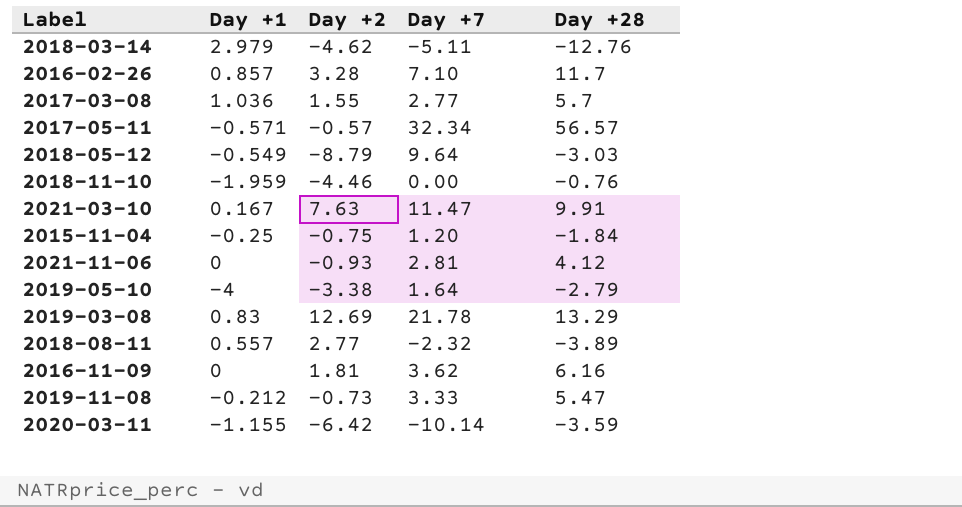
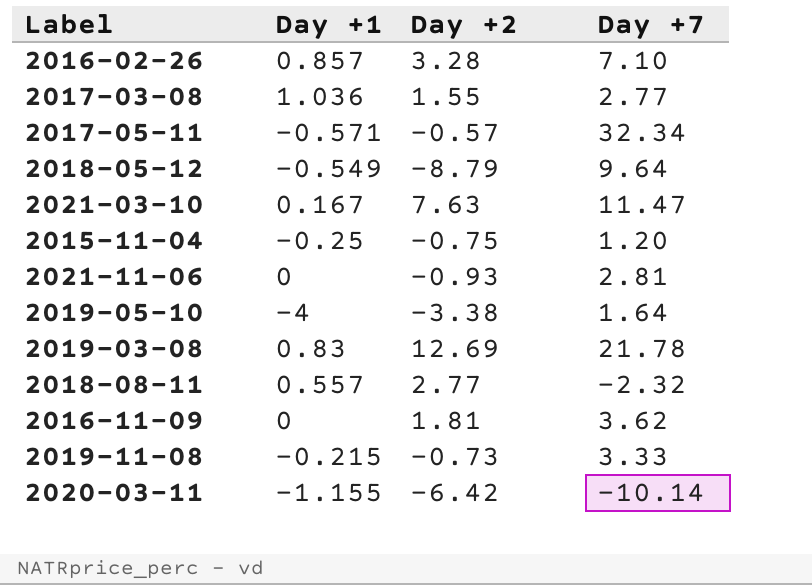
column Day +28 | position: 5 -> none
row 2018-03-14: 2.979 | -4.62 | -5.11 | -12.76 -> none
row 2018-11-10: -1.959 | -4.46 | 0.00 | -0.76 -> none
2019-11-08 | Day +1: -0.212 -> -0.215

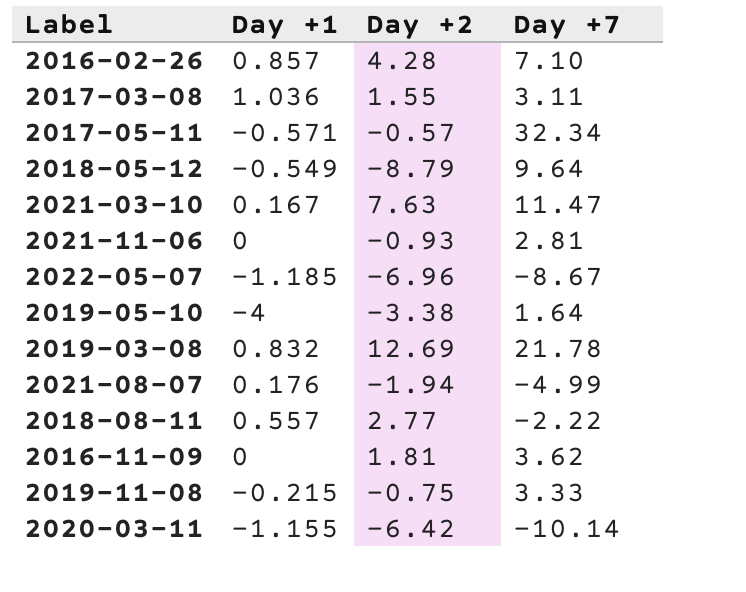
row 2015-11-04: -0.25 | -0.75 | 1.20 -> none
2016-02-26 | Day +2: 3.28 -> 4.28
2017-03-08 | Day +7: 2.77 -> 3.11
row 2022-05-07: none -> -1.185 | -6.96 | -8.67
2019-03-08 | Day +1: 0.83 -> 0.832
row 2021-08-07: none -> 0.176 | -1.94 | -4.99
2018-08-11 | Day +7: -2.32 -> -2.22
2019-11-08 | Day +2: -0.73 -> -0.75

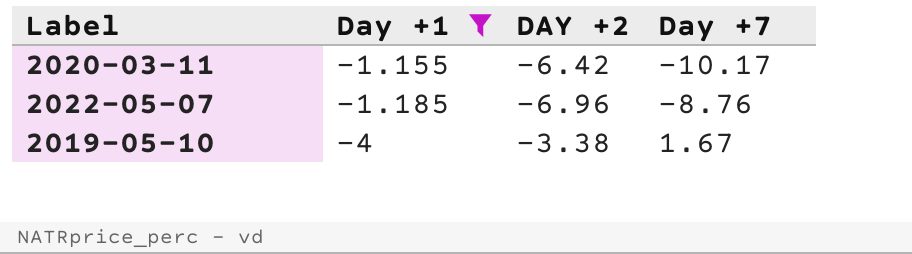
filter: none -> Day +1 <= -1.155
row order: none -> Day +1 descending
column name: Day +2 -> DAY +2
2020-03-11 | Day +7: -10.14 -> -10.17
2022-05-07 | Day +7: -8.67 -> -8.76
2019-05-10 | Day +7: 1.64 -> 1.67

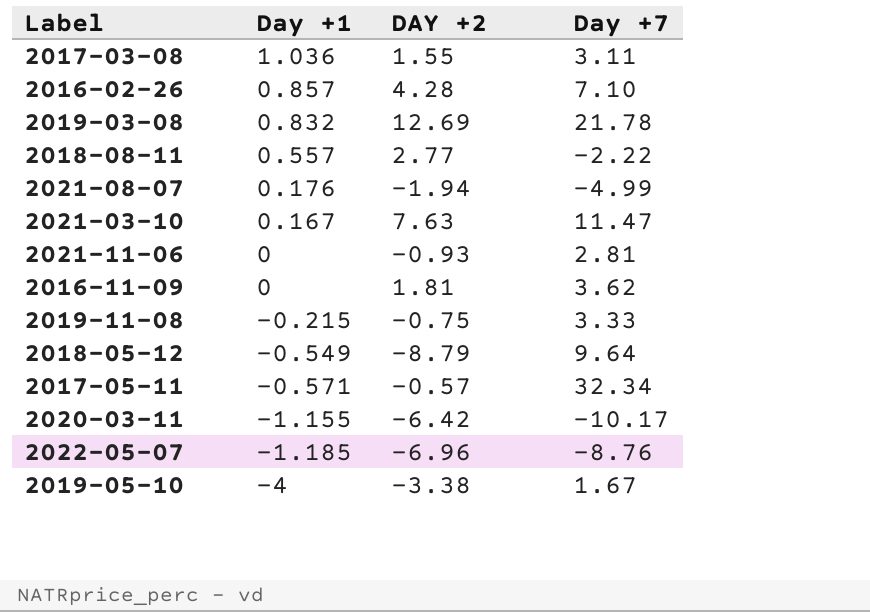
filter: Day +1 <= -1.155 -> none

